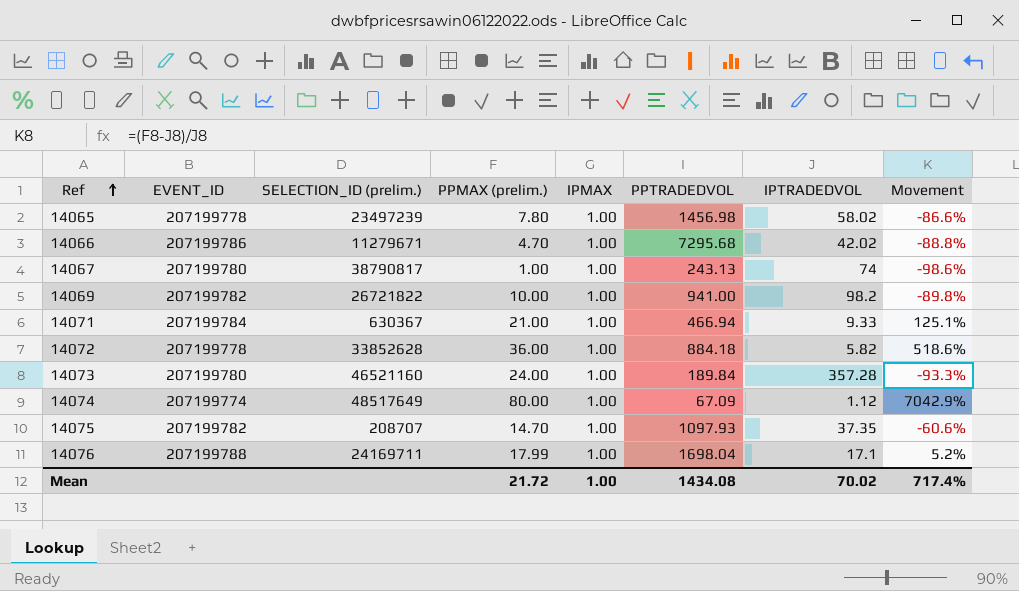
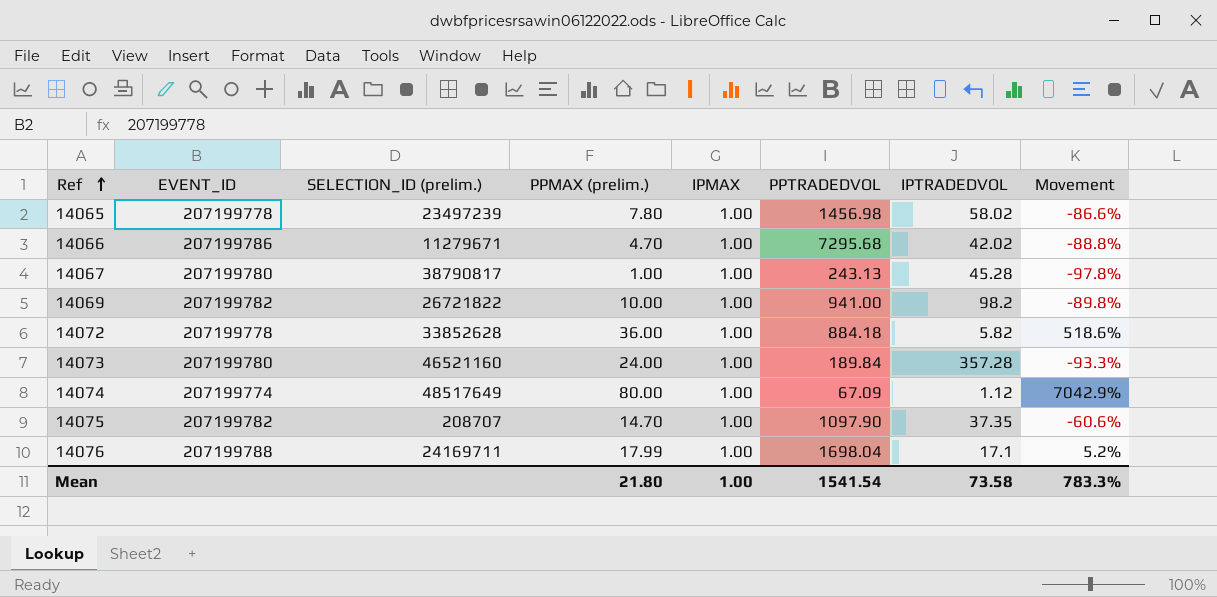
row 14071: 207199784 | 630367 | 21.00 | 1.00 | 466.94 | 9.33 | 125.1% -> none
14067 | IPTRADEDVOL: 74 -> 45.28
14067 | Movement: -98.6% -> -97.8%
14075 | PPTRADEDVOL: 1097.93 -> 1097.90
Mean | PPMAX (prelim.): 21.72 -> 21.80
Mean | PPTRADEDVOL: 1434.08 -> 1541.54
Mean | IPTRADEDVOL: 70.02 -> 73.58
Mean | Movement: 717.4% -> 783.3%

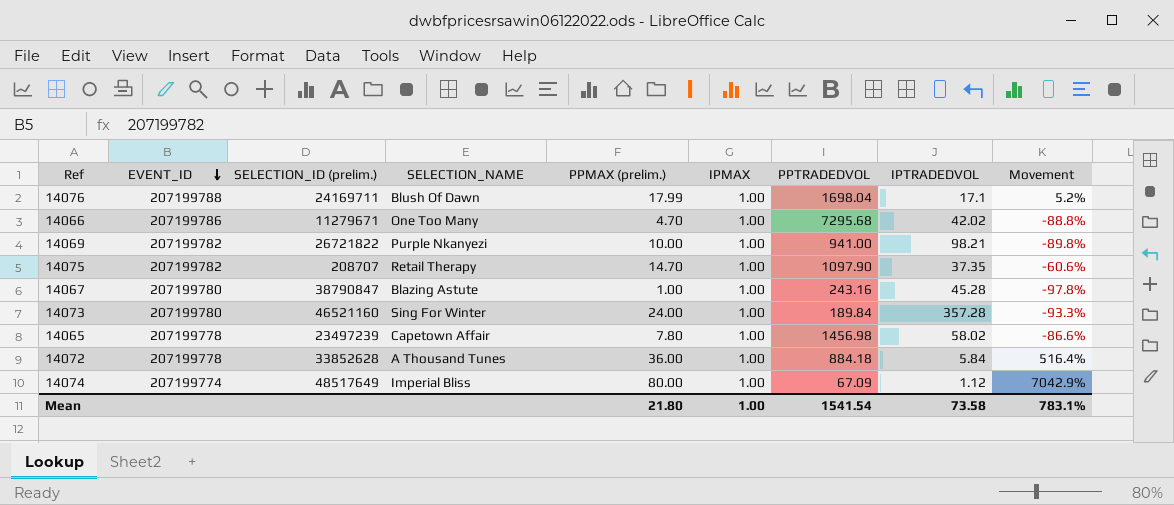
row order: Ref ascending -> EVENT_ID descending
column SELECTION_NAME | position: none -> 4
14069 | IPTRADEDVOL: 98.2 -> 98.21
14067 | SELECTION_ID (prelim.): 38790817 -> 38790847
14067 | PPTRADEDVOL: 243.13 -> 243.16
14072 | IPTRADEDVOL: 5.82 -> 5.84
14072 | Movement: 518.6% -> 516.4%
Mean | Movement: 783.3% -> 783.1%

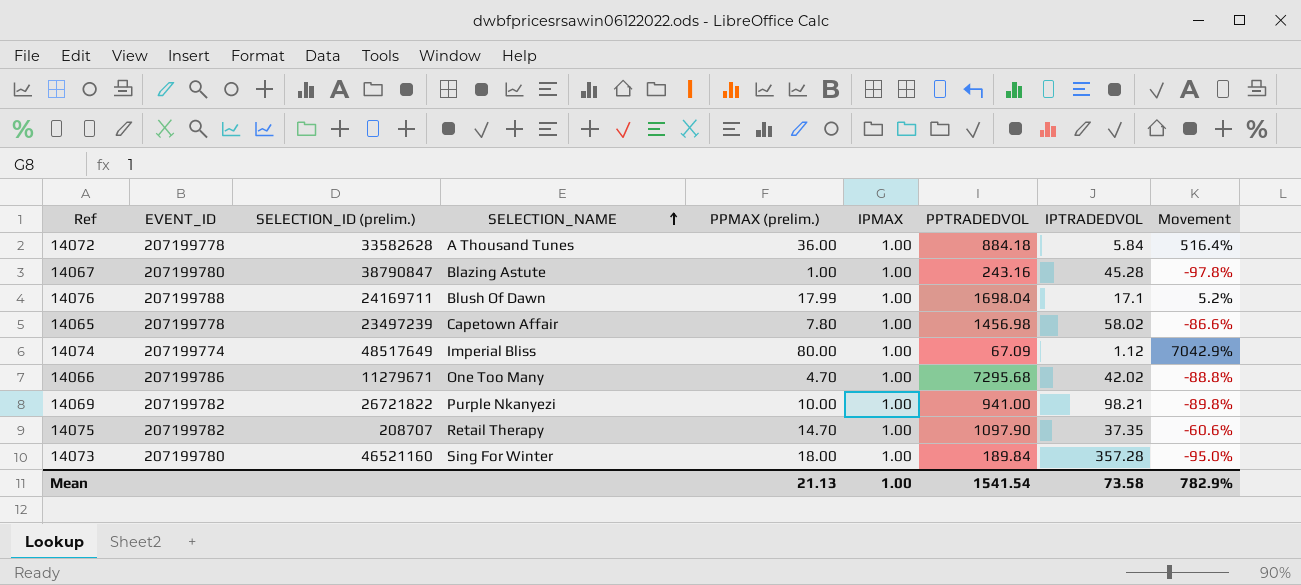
row order: EVENT_ID descending -> SELECTION_NAME ascending
14072 | SELECTION_ID (prelim.): 33852628 -> 33582628
14073 | PPMAX (prelim.): 24.00 -> 18.00
14073 | Movement: -93.3% -> -95.0%
Mean | PPMAX (prelim.): 21.80 -> 21.13
Mean | Movement: 783.1% -> 782.9%

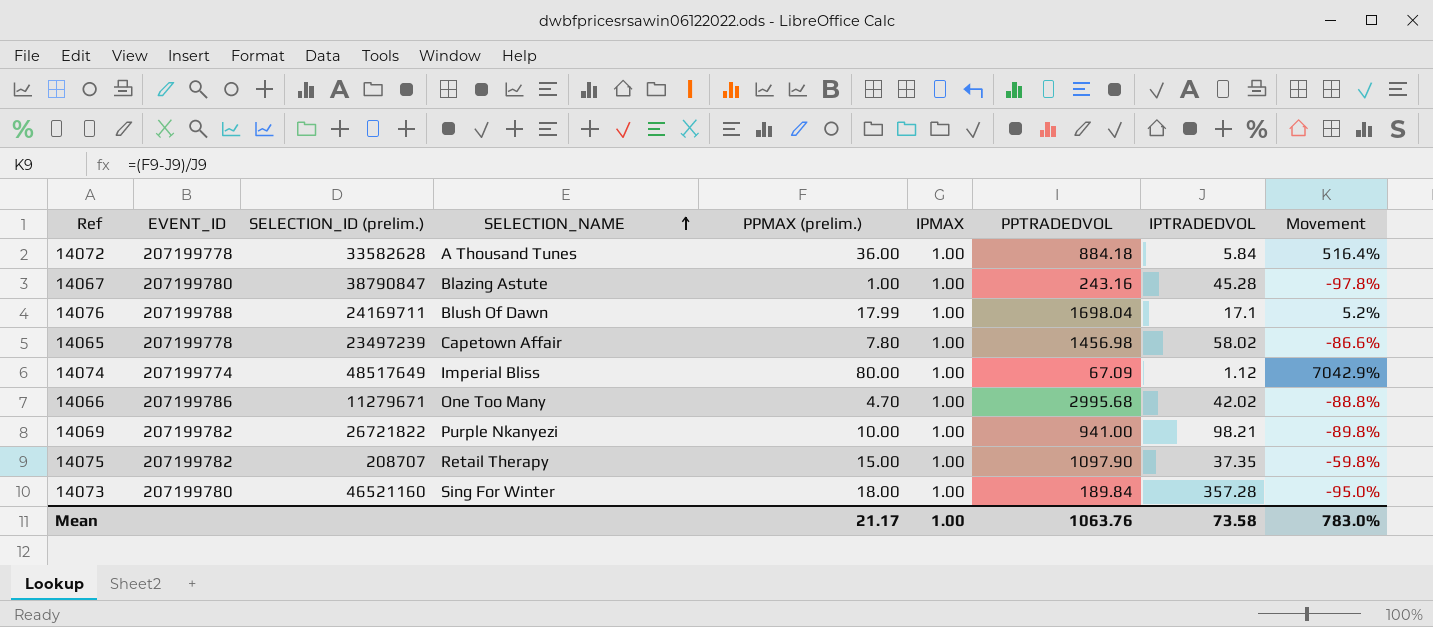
14066 | PPTRADEDVOL: 7295.68 -> 2995.68
14075 | PPMAX (prelim.): 14.70 -> 15.00
14075 | Movement: -60.6% -> -59.8%
Mean | PPMAX (prelim.): 21.13 -> 21.17
Mean | PPTRADEDVOL: 1541.54 -> 1063.76
Mean | Movement: 782.9% -> 783.0%

